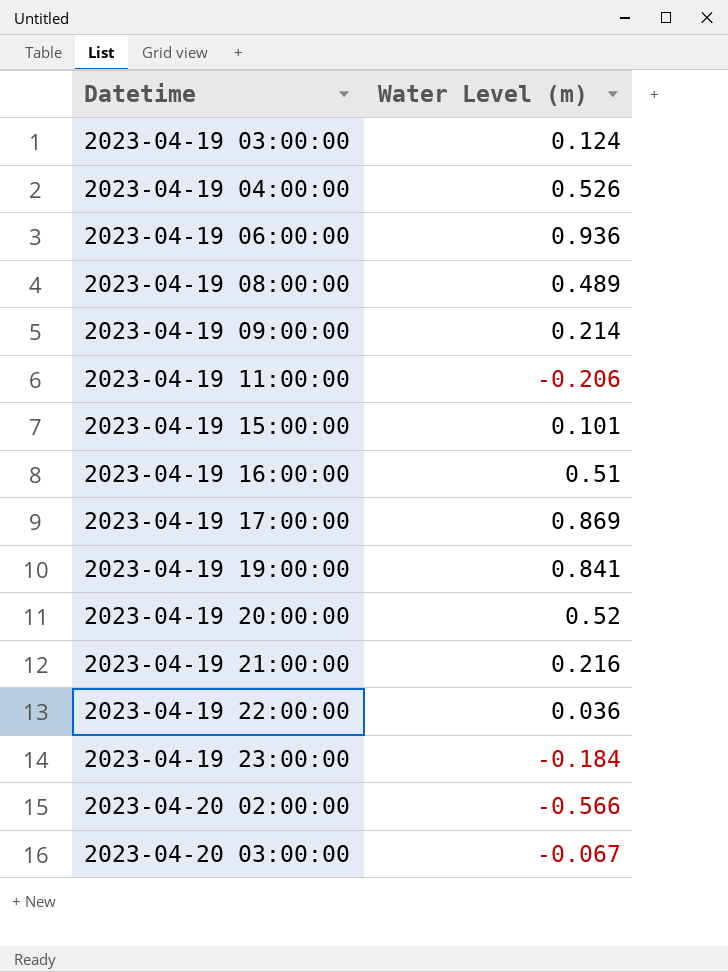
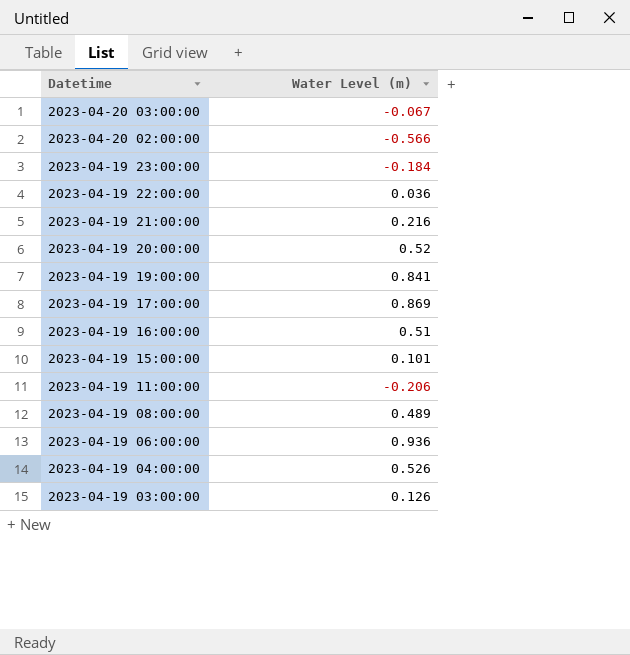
row order: Datetime ascending -> Datetime descending
row 2023-04-19 09:00:00: 0.214 -> none
2023-04-19 03:00:00 | Water Level (m): 0.124 -> 0.126

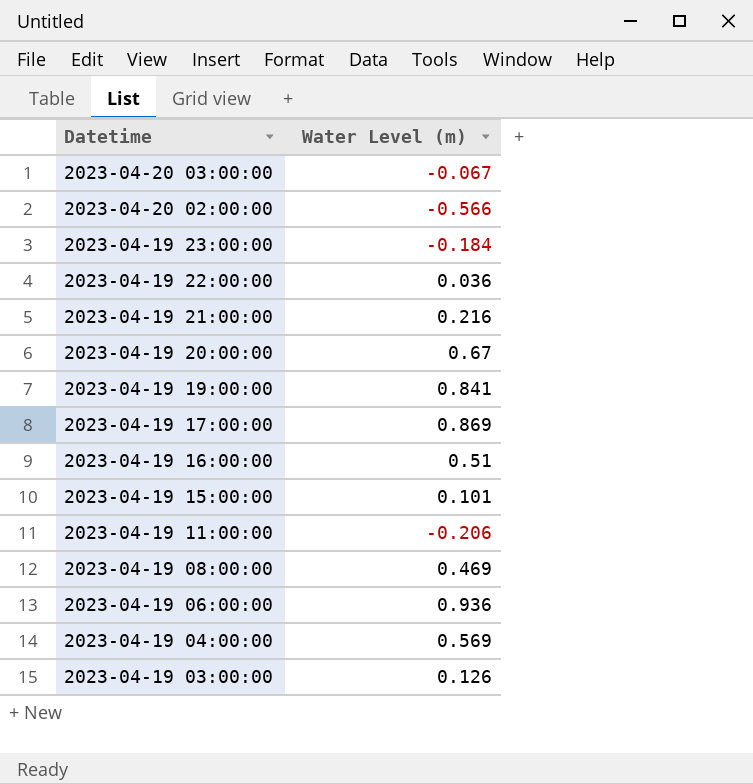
2023-04-19 20:00:00 | Water Level (m): 0.52 -> 0.67
2023-04-19 08:00:00 | Water Level (m): 0.489 -> 0.469
2023-04-19 04:00:00 | Water Level (m): 0.526 -> 0.569

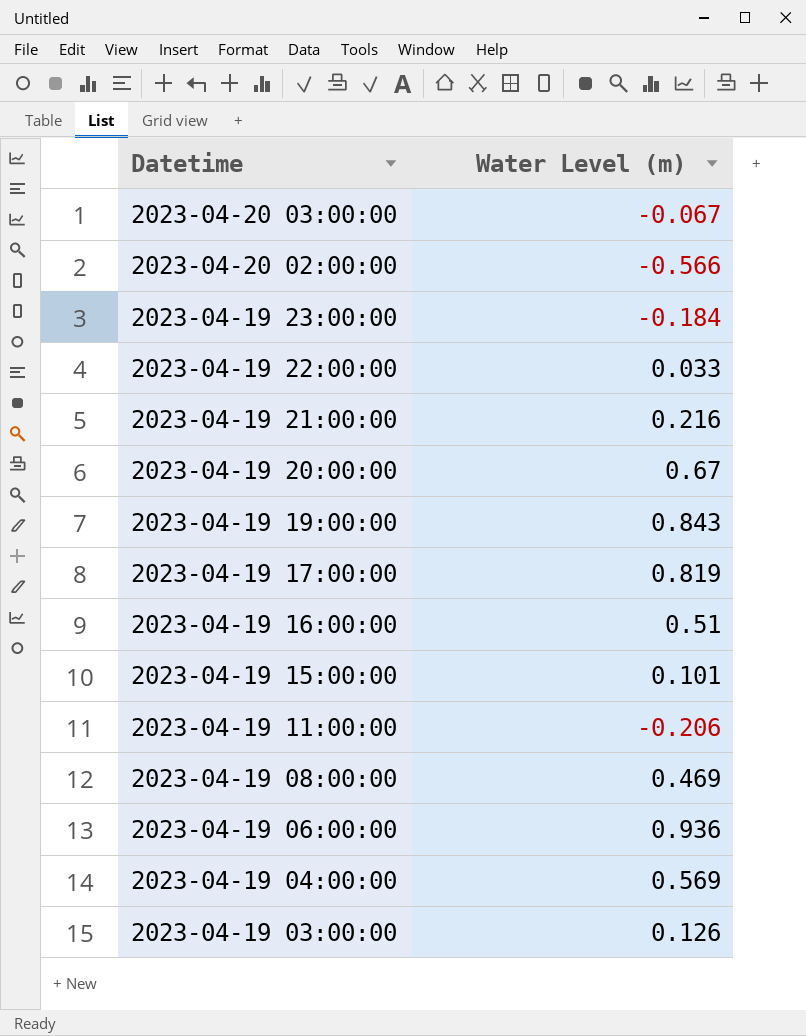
2023-04-19 22:00:00 | Water Level (m): 0.036 -> 0.033
2023-04-19 19:00:00 | Water Level (m): 0.841 -> 0.843
2023-04-19 17:00:00 | Water Level (m): 0.869 -> 0.819

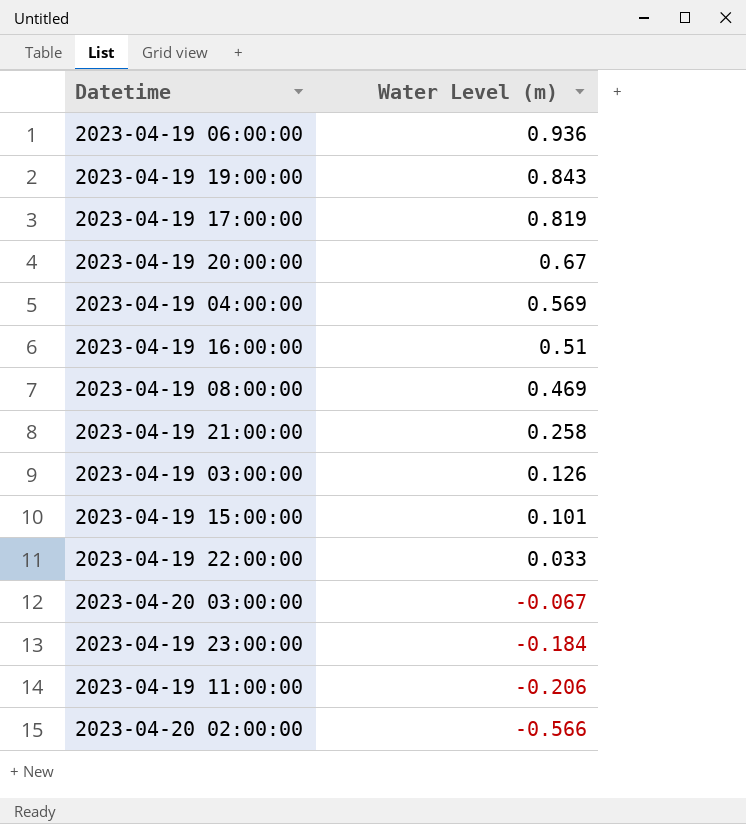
row order: Datetime descending -> Water Level (m) descending
2023-04-19 21:00:00 | Water Level (m): 0.216 -> 0.258

